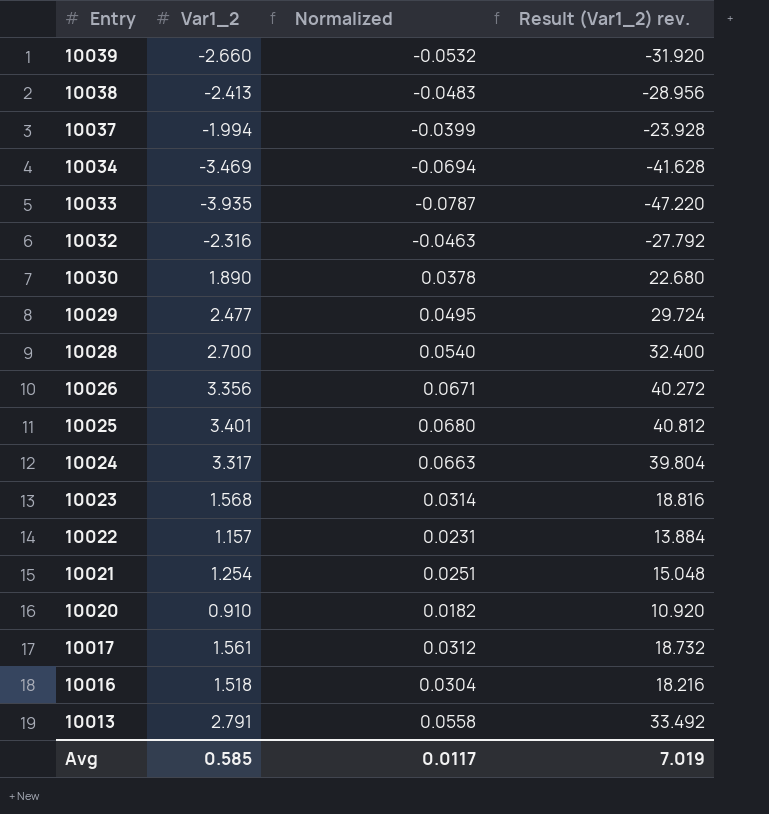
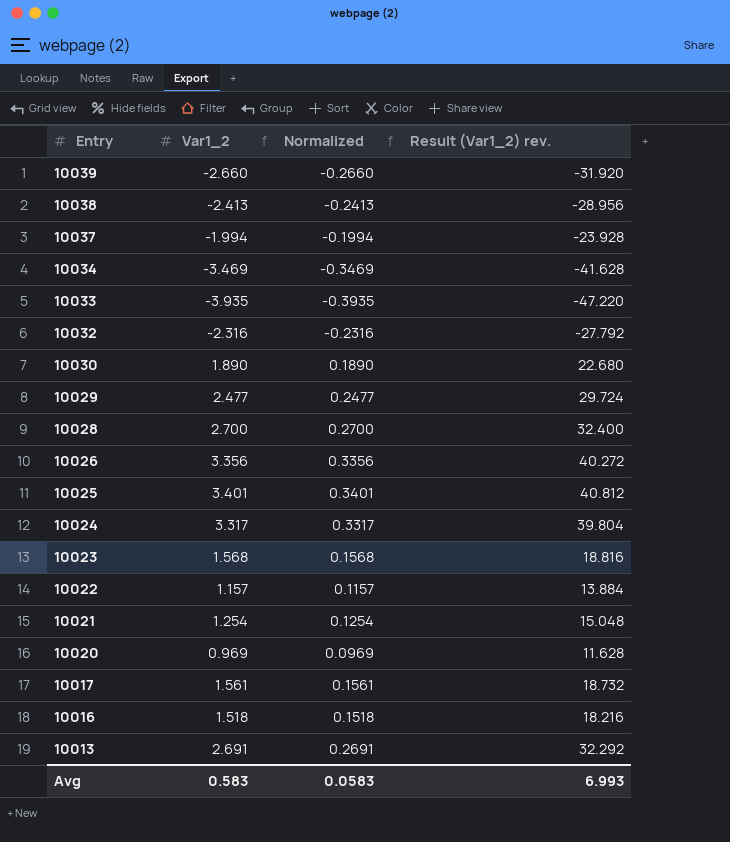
column Normalized | formula: [Var1_2] * 0.02 -> [Var1_2] * 0.1
10020 | Var1_2: 0.910 -> 0.969
10020 | Result (Var1_2) rev.: 10.920 -> 11.628
10013 | Var1_2: 2.791 -> 2.691
10013 | Result (Var1_2) rev.: 33.492 -> 32.292
Avg | Var1_2: 0.585 -> 0.583
Avg | Normalized: 0.0117 -> 0.0583
Avg | Result (Var1_2) rev.: 7.019 -> 6.993

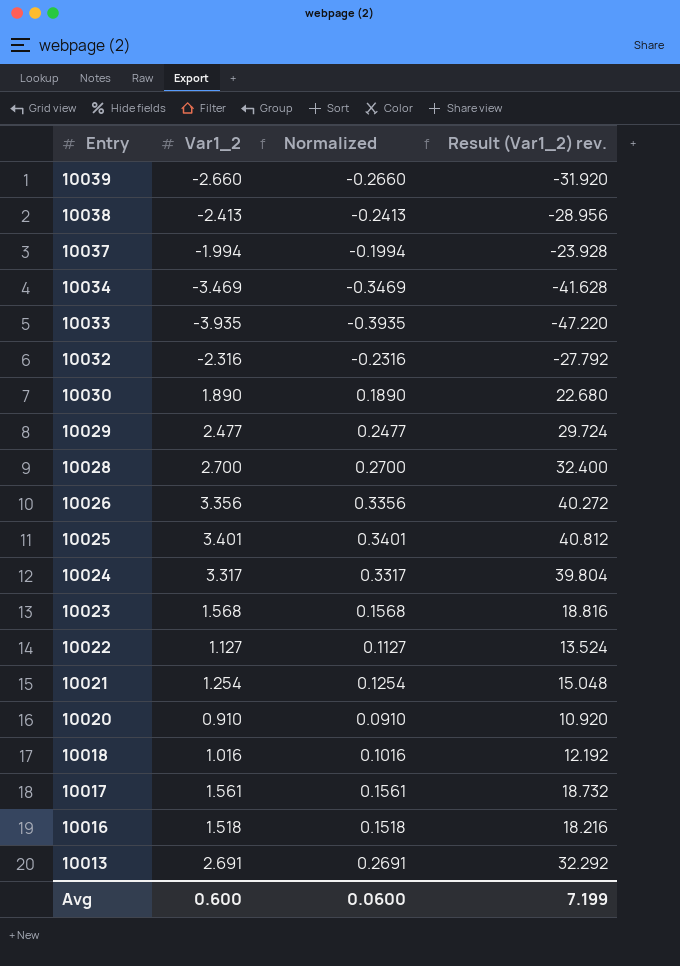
10022 | Var1_2: 1.157 -> 1.127
10022 | Normalized: 0.1157 -> 0.1127
10022 | Result (Var1_2) rev.: 13.884 -> 13.524
10020 | Var1_2: 0.969 -> 0.910
10020 | Normalized: 0.0969 -> 0.0910
10020 | Result (Var1_2) rev.: 11.628 -> 10.920
row 10018: none -> 1.016 | 0.1016 | 12.192
Avg | Var1_2: 0.583 -> 0.600
Avg | Normalized: 0.0583 -> 0.0600
Avg | Result (Var1_2) rev.: 6.993 -> 7.199

